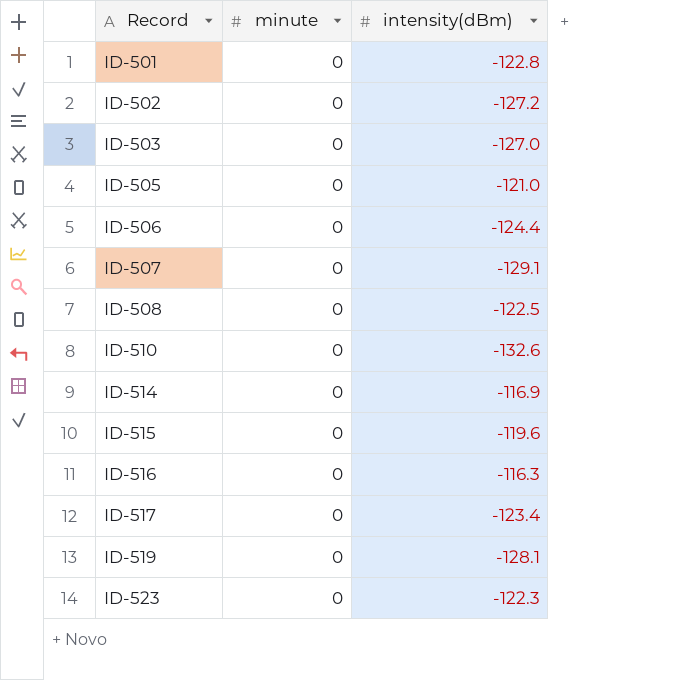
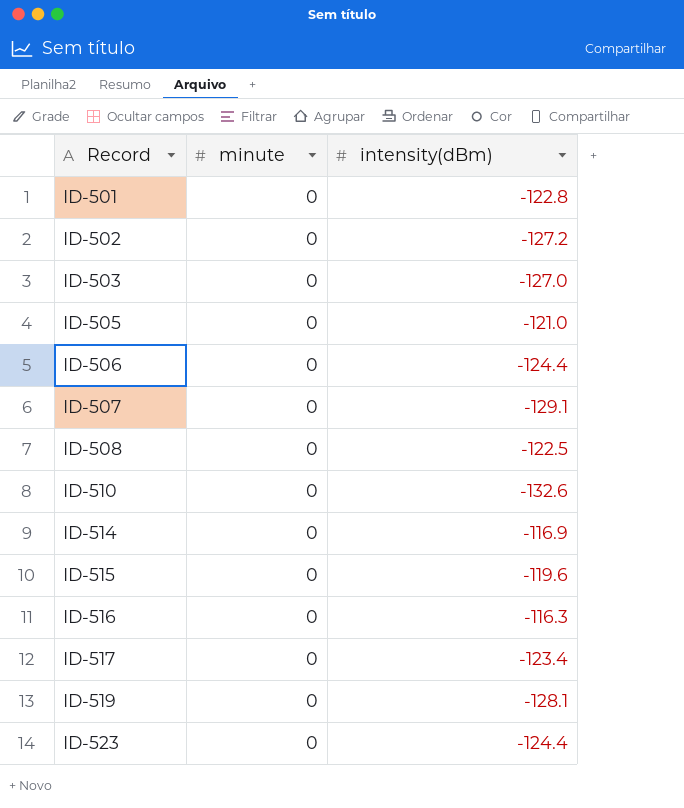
ID-523 | intensity(dBm): -122.3 -> -124.4

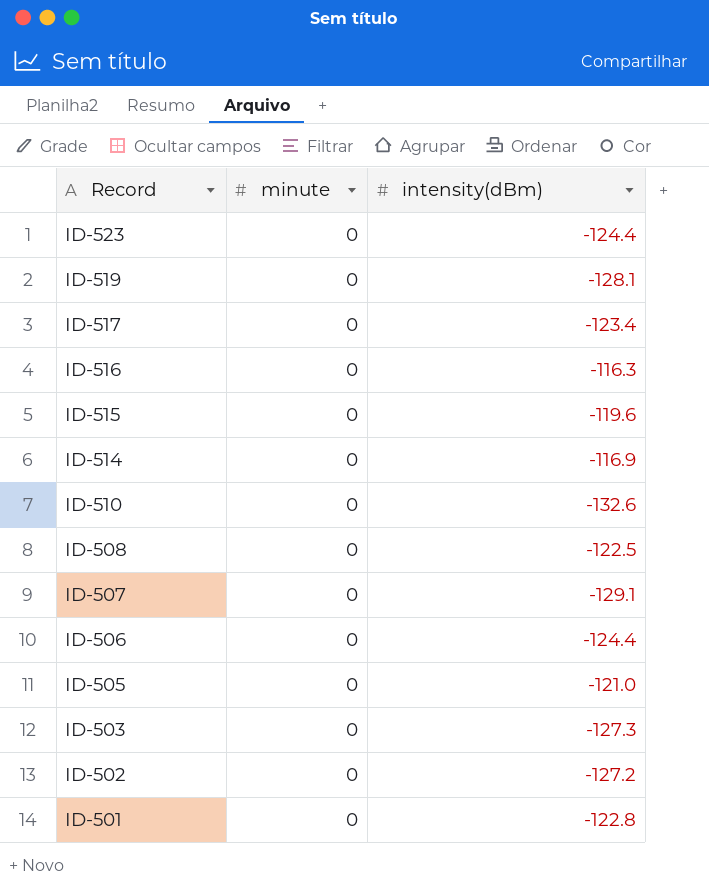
row order: Record ascending -> Record descending
ID-503 | intensity(dBm): -127.0 -> -127.3

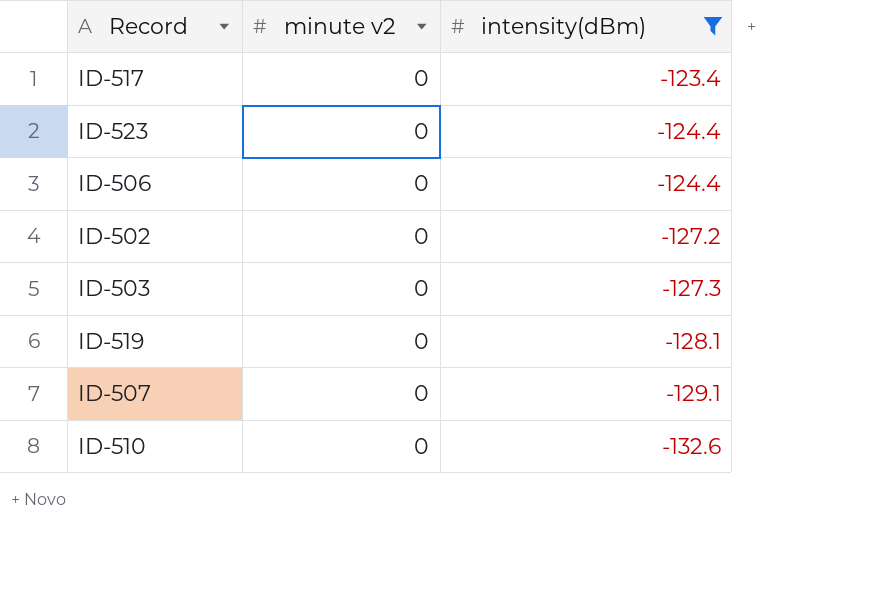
filter: none -> intensity(dBm) <= -123.4
row order: Record descending -> intensity(dBm) descending
column name: minute -> minute v2

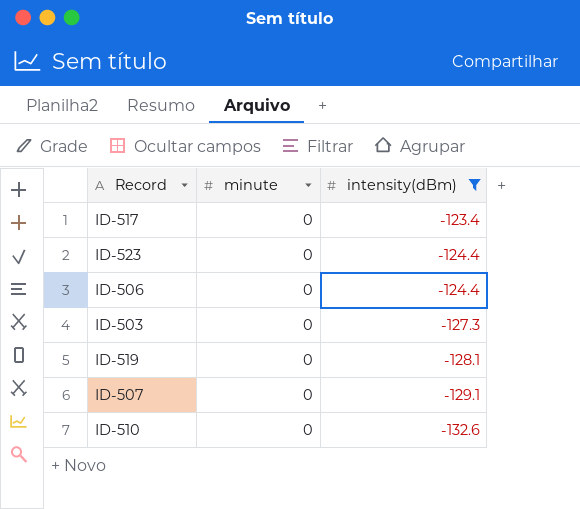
column name: minute v2 -> minute
row ID-502: 0 | -127.2 -> none

